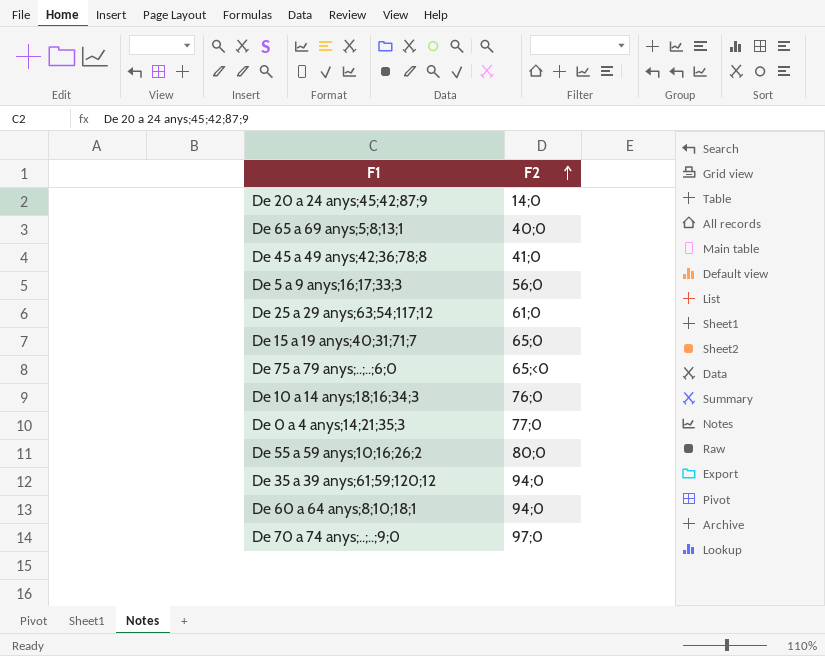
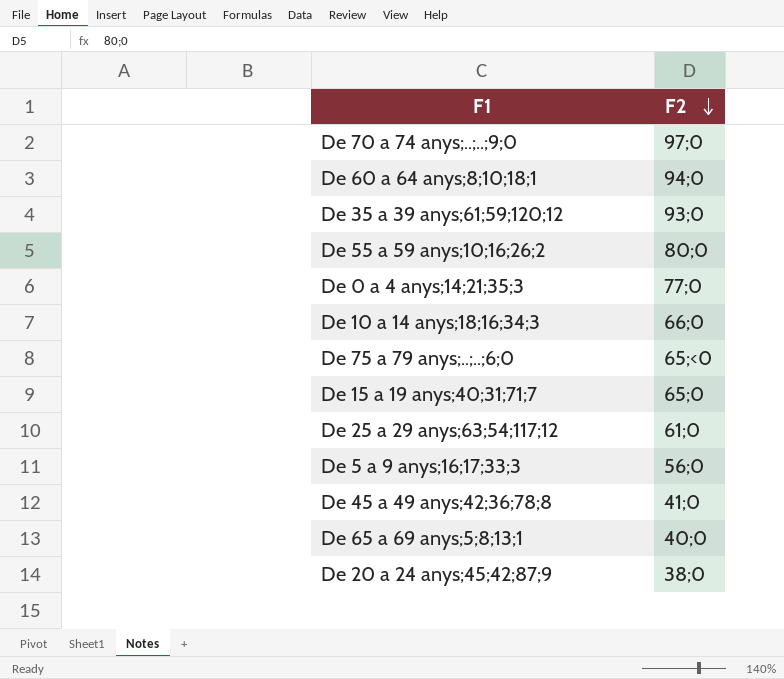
row order: F2 ascending -> F2 descending
De 35 a 39 anys;61;59;120;12 | F2: 94;0 -> 93;0
De 10 a 14 anys;18;16;34;3 | F2: 76;0 -> 66;0
De 20 a 24 anys;45;42;87;9 | F2: 14;0 -> 38;0

